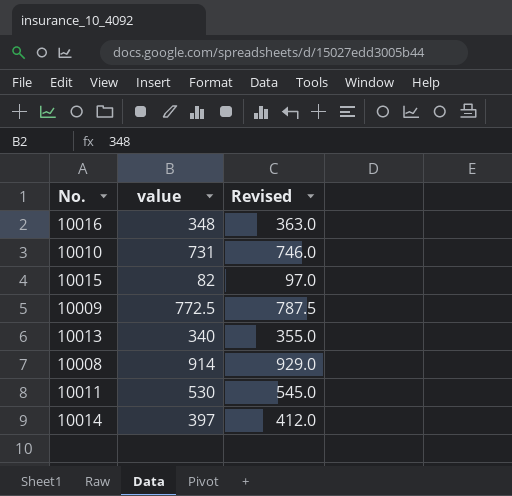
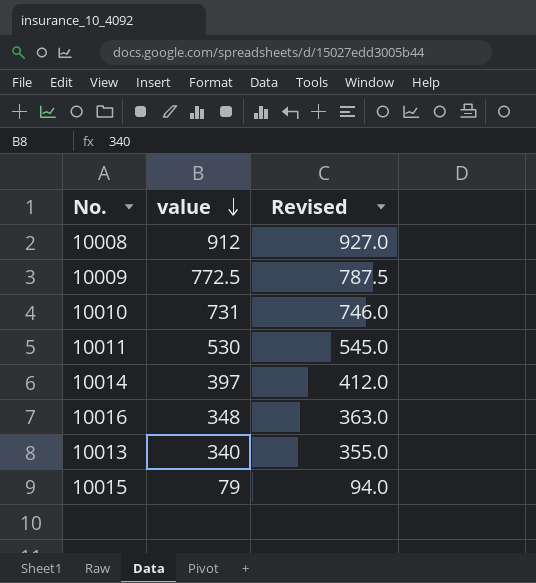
row order: none -> value descending
10008 | value: 914 -> 912
10008 | Revised: 929.0 -> 927.0
10015 | value: 82 -> 79
10015 | Revised: 97.0 -> 94.0

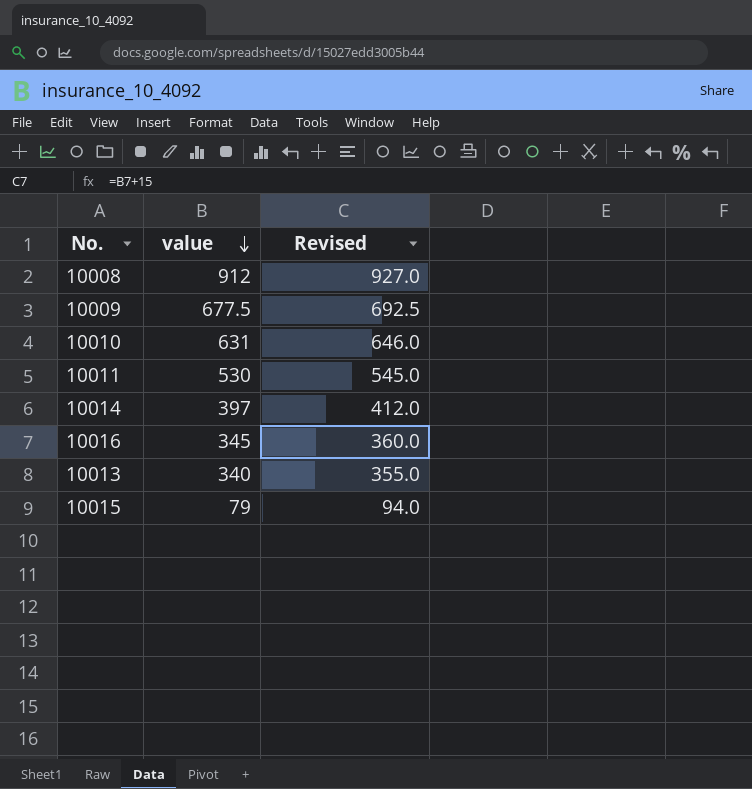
10009 | value: 772.5 -> 677.5
10009 | Revised: 787.5 -> 692.5
10010 | value: 731 -> 631
10010 | Revised: 746.0 -> 646.0
10016 | value: 348 -> 345
10016 | Revised: 363.0 -> 360.0

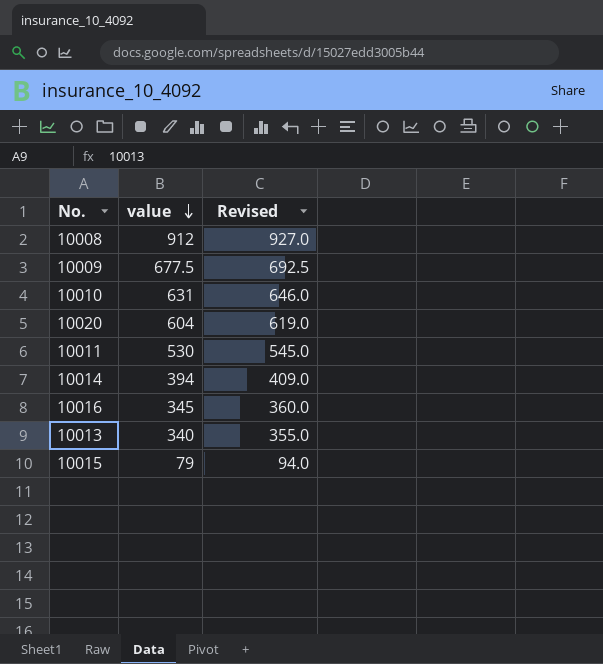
row 10020: none -> 604 | 619.0
10014 | value: 397 -> 394
10014 | Revised: 412.0 -> 409.0

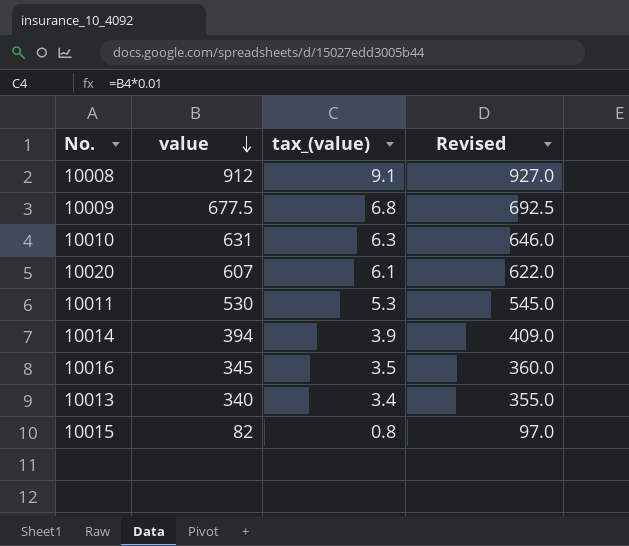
column tax_(value) | formula: none -> [value] * 0.01
10020 | value: 604 -> 607
10020 | Revised: 619.0 -> 622.0
10015 | value: 79 -> 82
10015 | Revised: 94.0 -> 97.0

